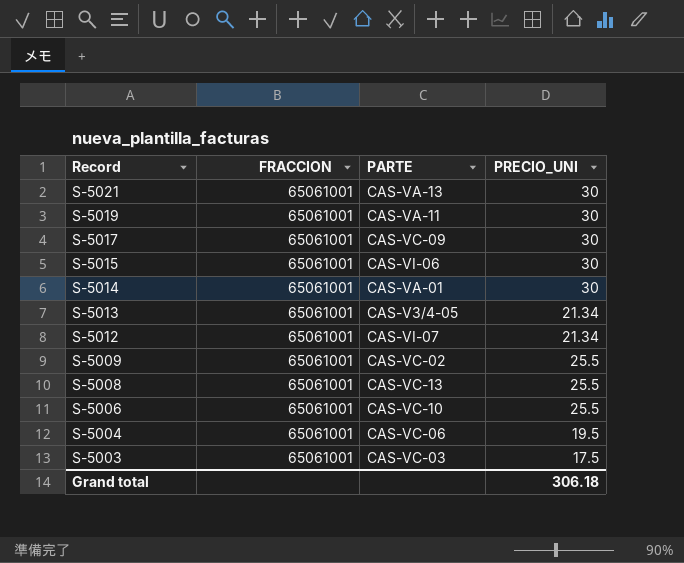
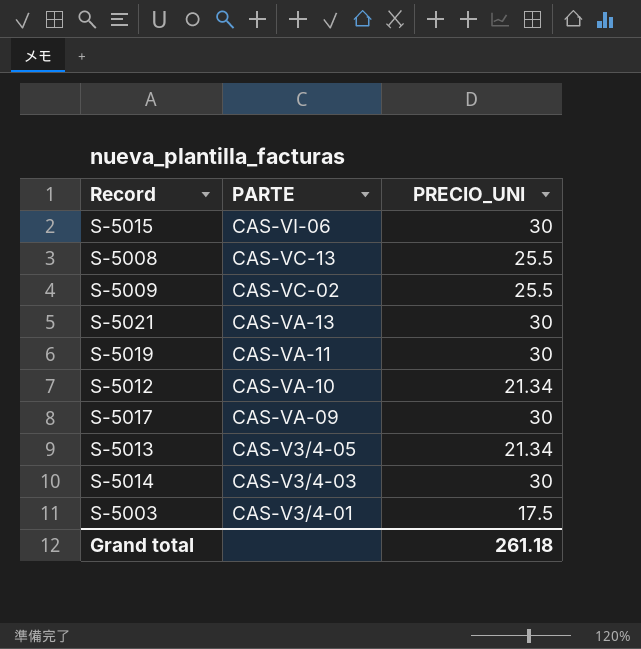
row order: Record descending -> PARTE descending
column FRACCION | position: 2 -> none
row S-5006: 65061001 | CAS-VC-10 | 25.5 -> none
row S-5004: 65061001 | CAS-VC-06 | 19.5 -> none
S-5012 | PARTE: CAS-VI-07 -> CAS-VA-10
S-5017 | PARTE: CAS-VC-09 -> CAS-VA-09
S-5014 | PARTE: CAS-VA-01 -> CAS-V3/4-03
S-5003 | PARTE: CAS-VC-03 -> CAS-V3/4-01
Grand total | PRECIO_UNI: 306.18 -> 261.18

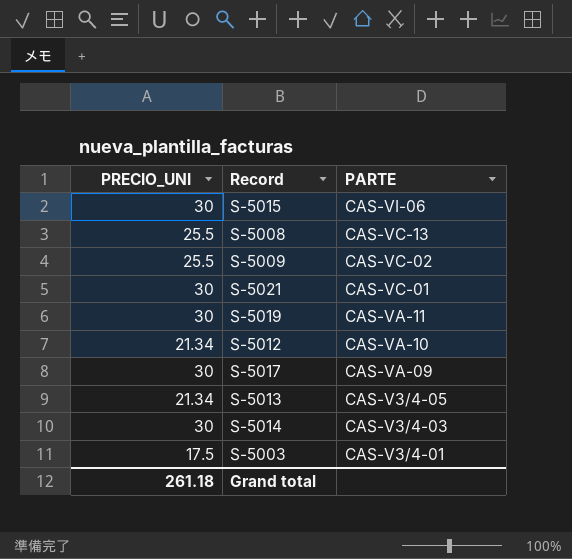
column PRECIO_UNI | position: 3 -> 1
S-5021 | PARTE: CAS-VA-13 -> CAS-VC-01

